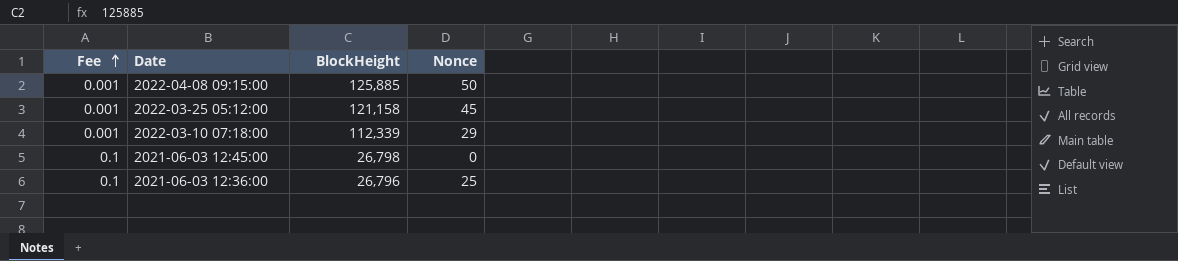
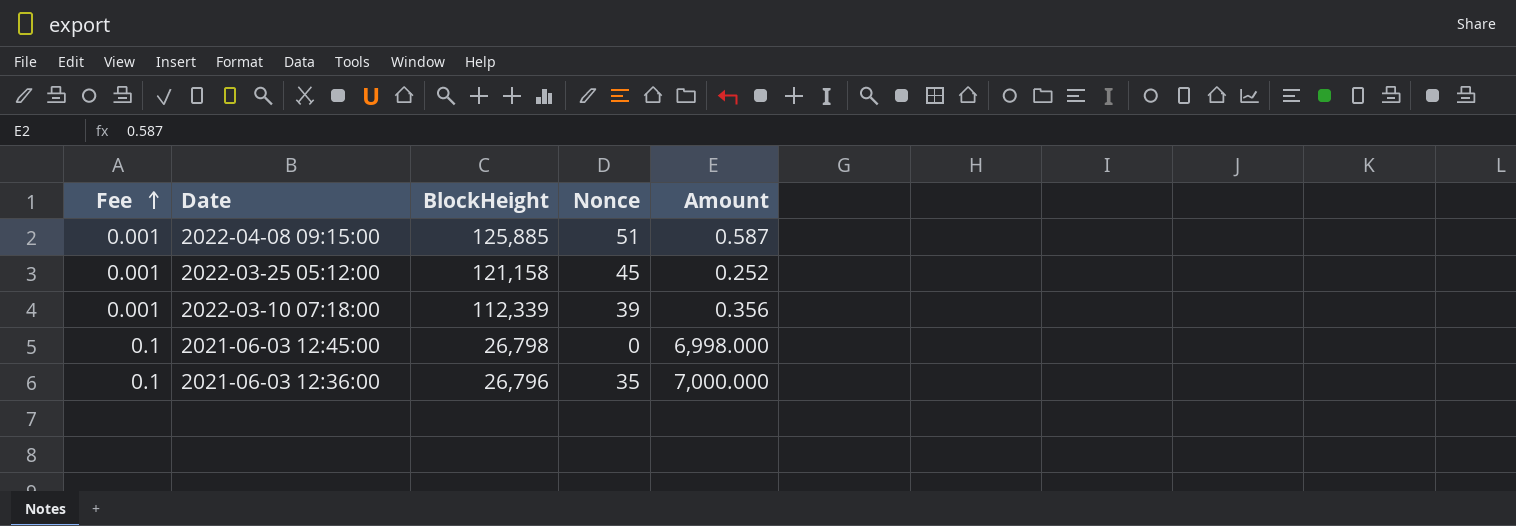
column Amount | position: none -> 5
2022-04-08 09:15:00 | Nonce: 50 -> 51
2022-03-10 07:18:00 | Nonce: 29 -> 39
2021-06-03 12:36:00 | Nonce: 25 -> 35

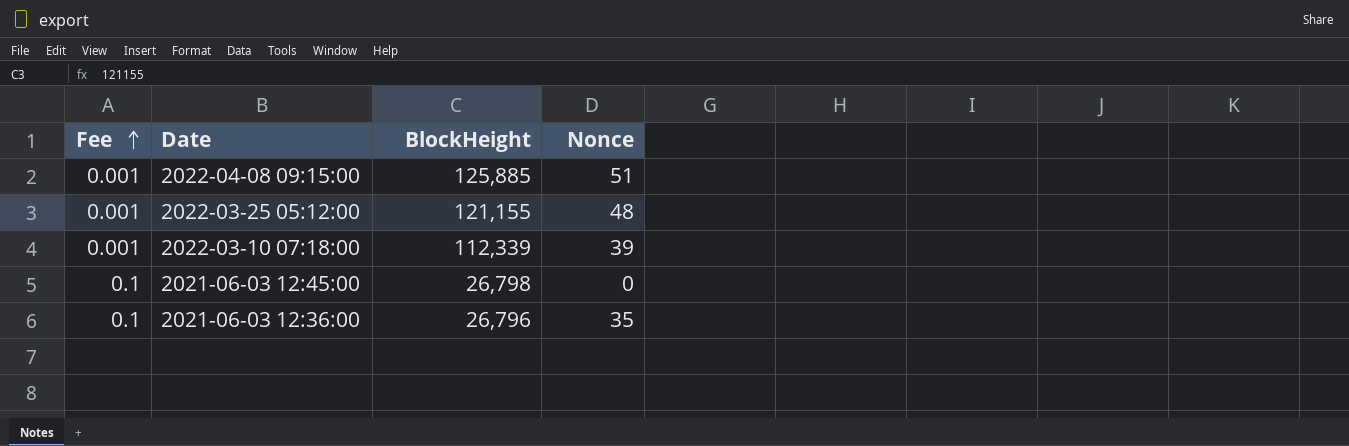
column Amount | position: 5 -> none
2022-03-25 05:12:00 | BlockHeight: 121,158 -> 121,155
2022-03-25 05:12:00 | Nonce: 45 -> 48

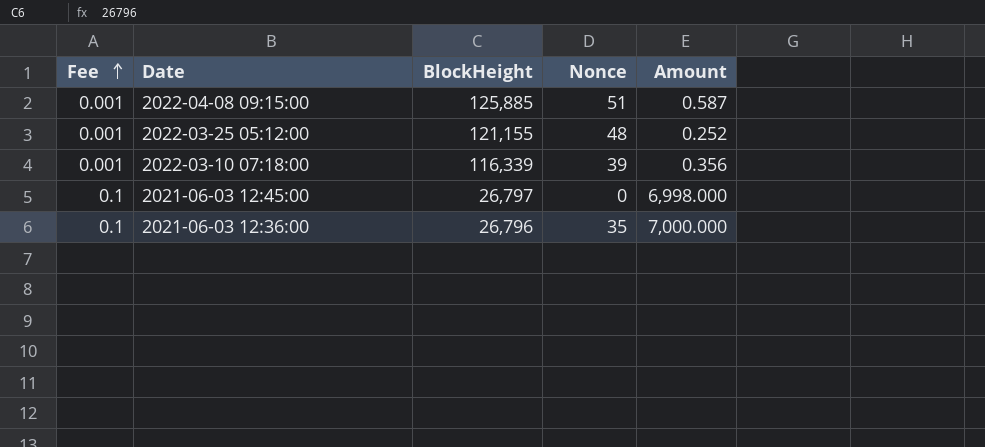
column Amount | position: none -> 5
2022-03-10 07:18:00 | BlockHeight: 112,339 -> 116,339
2021-06-03 12:45:00 | BlockHeight: 26,798 -> 26,797

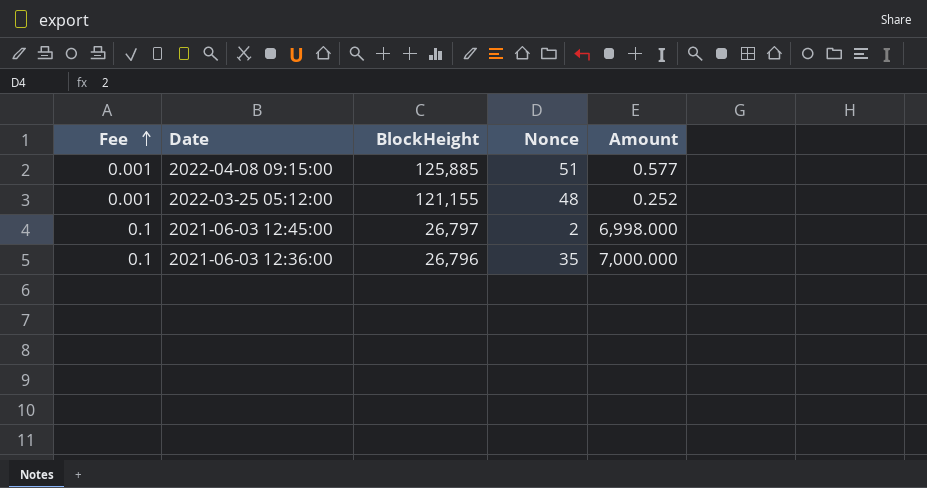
row 2022-03-10 07:18:00: 0.001 | 116,339 | 39 | 0.356 -> none
2022-04-08 09:15:00 | Amount: 0.587 -> 0.577
2021-06-03 12:45:00 | Nonce: 0 -> 2

